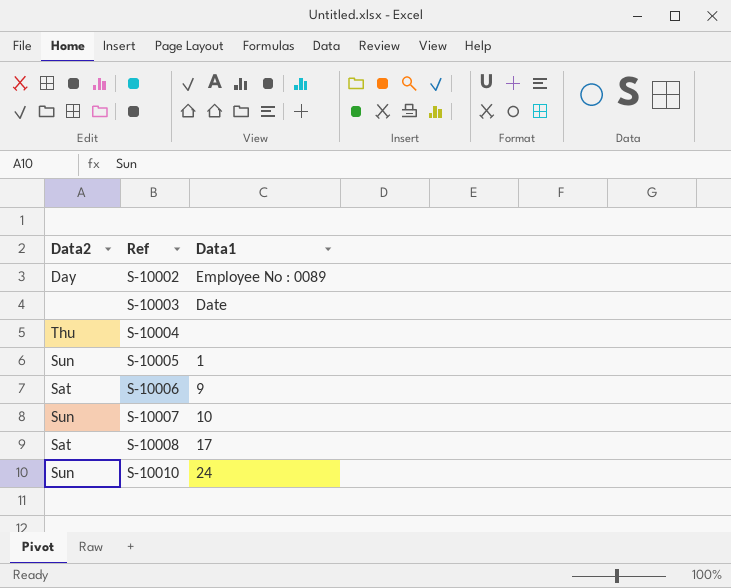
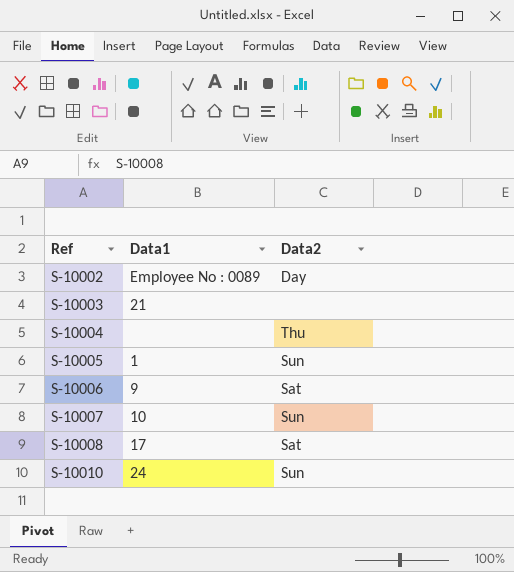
column Data2 | position: 1 -> 3
S-10003 | Data1: Date -> 21

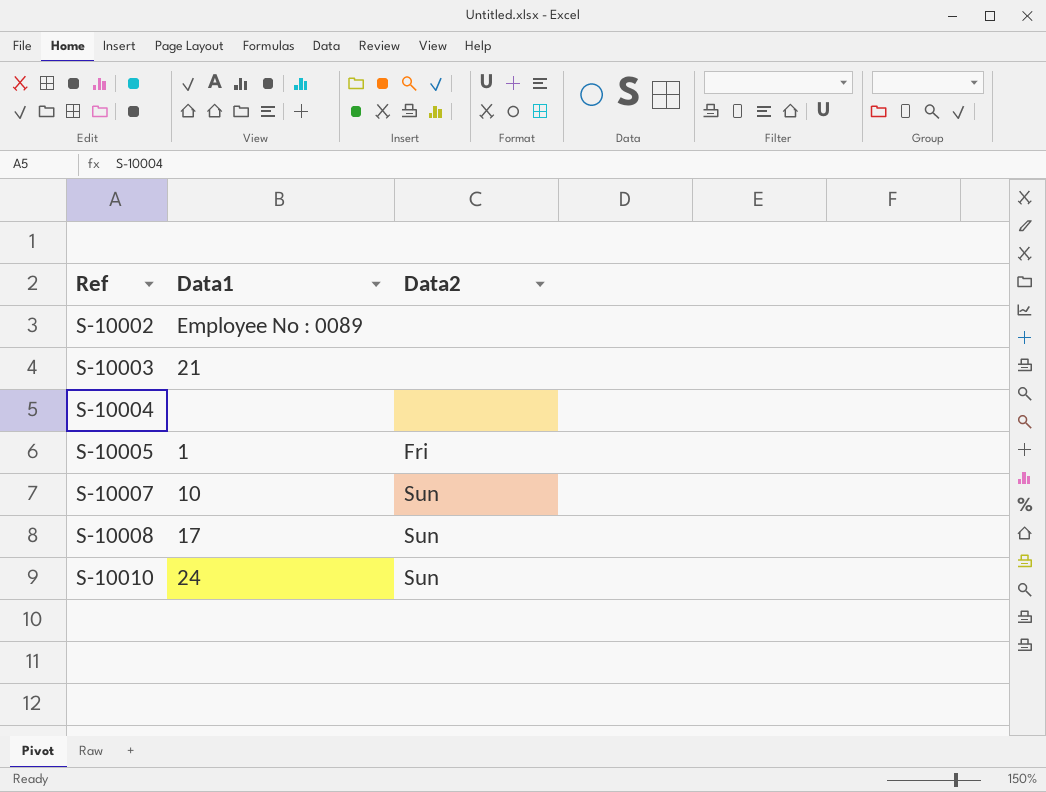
row S-10006: 9 | Sat -> none
S-10002 | Data2: Day -> none
S-10004 | Data2: Thu -> none
S-10005 | Data2: Sun -> Fri
S-10008 | Data2: Sat -> Sun

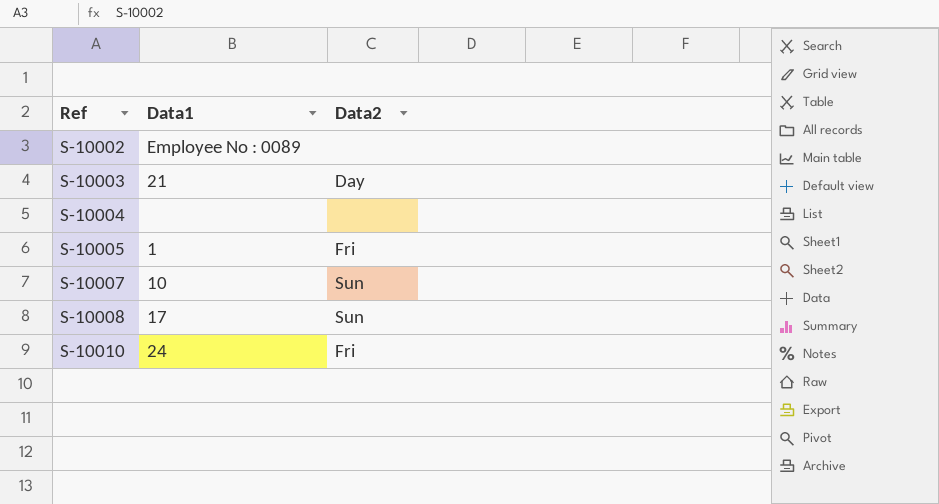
S-10003 | Data2: none -> Day
S-10010 | Data2: Sun -> Fri

